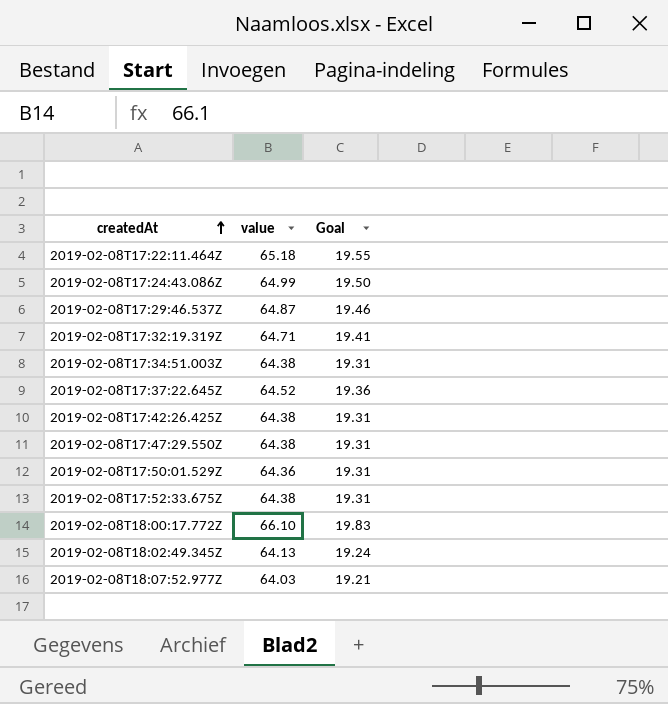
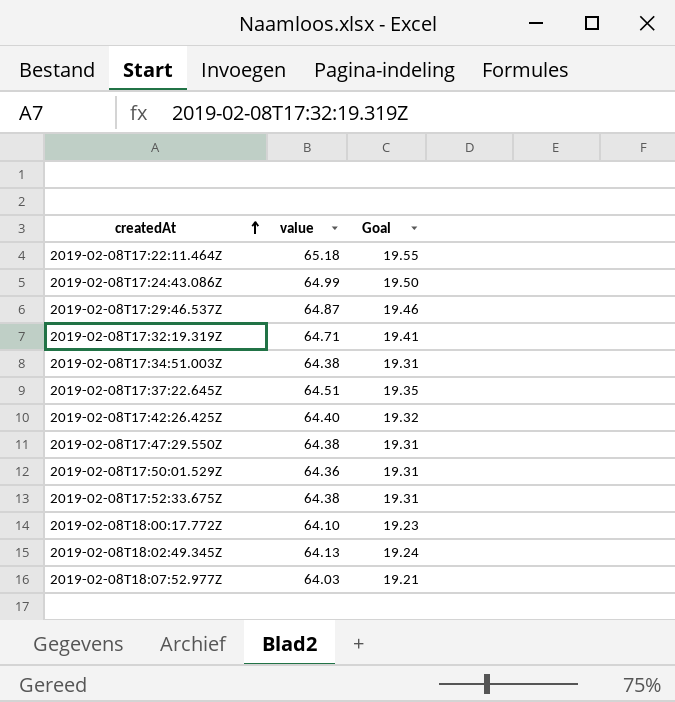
2019-02-08T17:37:22.645Z | value: 64.52 -> 64.51
2019-02-08T17:37:22.645Z | Goal: 19.36 -> 19.35
2019-02-08T17:42:26.425Z | value: 64.38 -> 64.40
2019-02-08T17:42:26.425Z | Goal: 19.31 -> 19.32
2019-02-08T18:00:17.772Z | value: 66.10 -> 64.10
2019-02-08T18:00:17.772Z | Goal: 19.83 -> 19.23

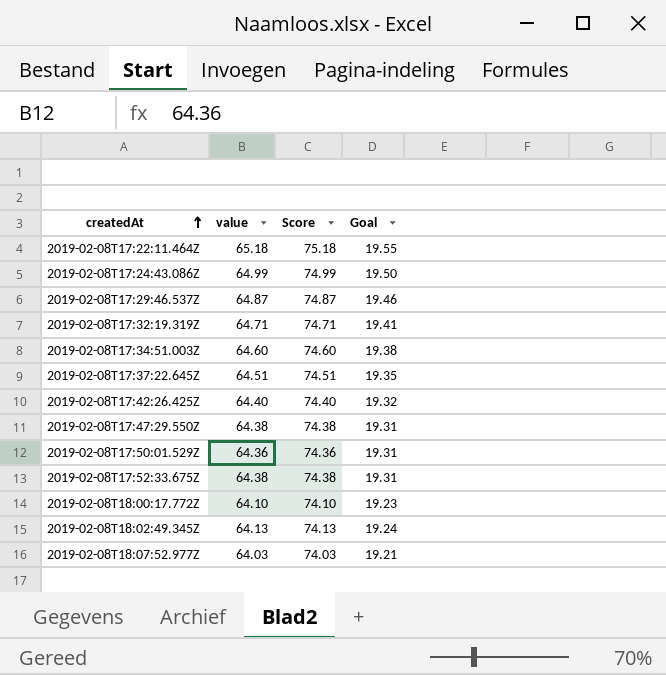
column Score | formula: none -> [value] + 10
2019-02-08T17:34:51.003Z | value: 64.38 -> 64.60
2019-02-08T17:34:51.003Z | Goal: 19.31 -> 19.38

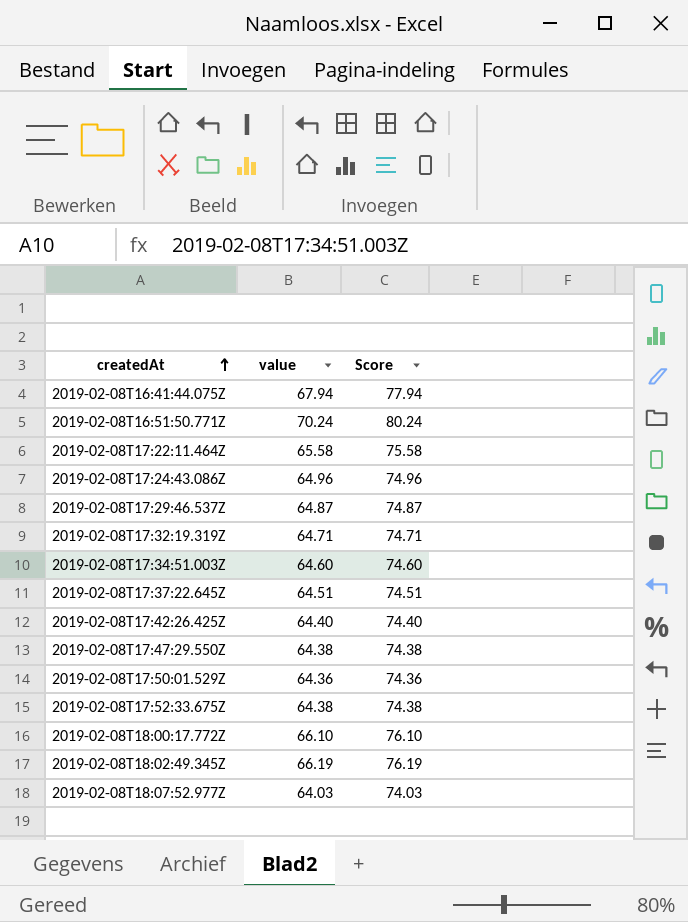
column Goal | formula: [value] * 0.3 -> none
row 2019-02-08T16:41:44.075Z: none -> 67.94 | 77.94
row 2019-02-08T16:51:50.771Z: none -> 70.24 | 80.24
2019-02-08T17:22:11.464Z | value: 65.18 -> 65.58
2019-02-08T17:22:11.464Z | Score: 75.18 -> 75.58
2019-02-08T17:24:43.086Z | value: 64.99 -> 64.96
2019-02-08T17:24:43.086Z | Score: 74.99 -> 74.96
2019-02-08T18:00:17.772Z | value: 64.10 -> 66.10
2019-02-08T18:00:17.772Z | Score: 74.10 -> 76.10
2019-02-08T18:02:49.345Z | value: 64.13 -> 66.19
2019-02-08T18:02:49.345Z | Score: 74.13 -> 76.19

